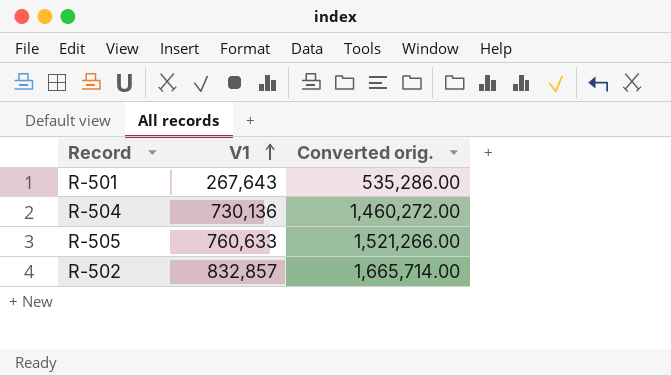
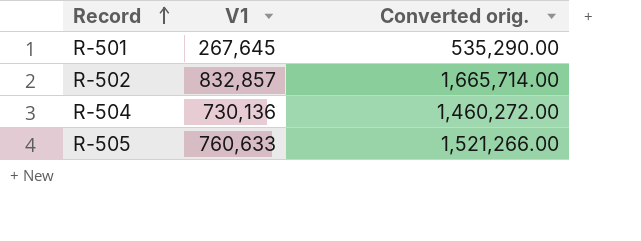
row order: V1 ascending -> Record ascending
R-501 | V1: 267,643 -> 267,645
R-501 | Converted orig.: 535,286.00 -> 535,290.00

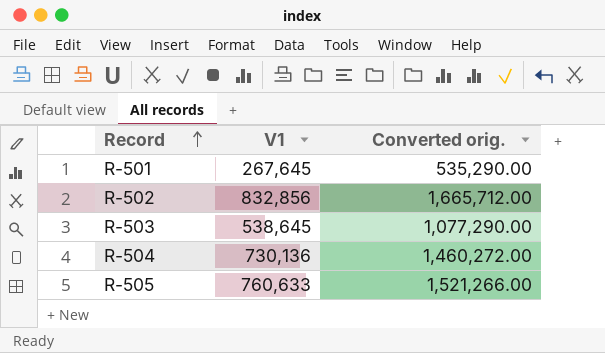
R-502 | V1: 832,857 -> 832,856
R-502 | Converted orig.: 1,665,714.00 -> 1,665,712.00
row R-503: none -> 538,645 | 1,077,290.00

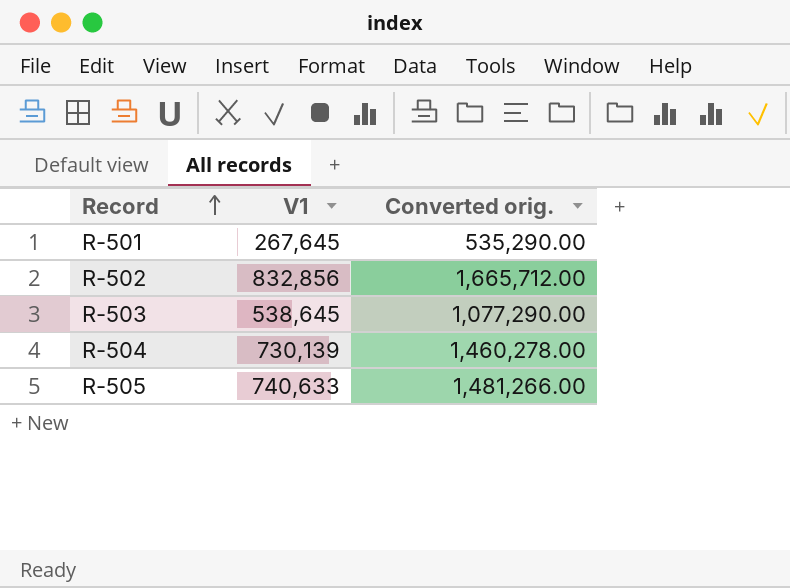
R-504 | V1: 730,136 -> 730,139
R-504 | Converted orig.: 1,460,272.00 -> 1,460,278.00
R-505 | V1: 760,633 -> 740,633
R-505 | Converted orig.: 1,521,266.00 -> 1,481,266.00

